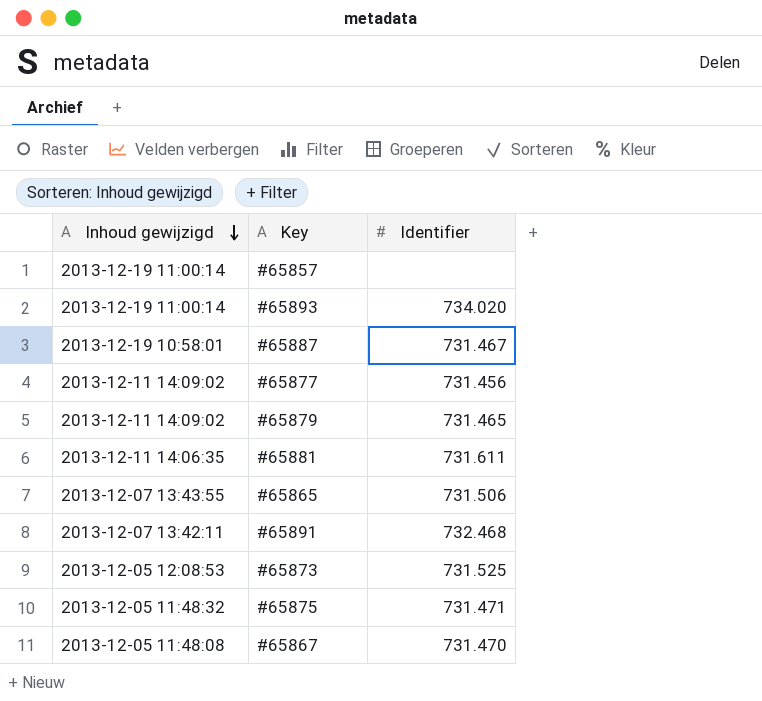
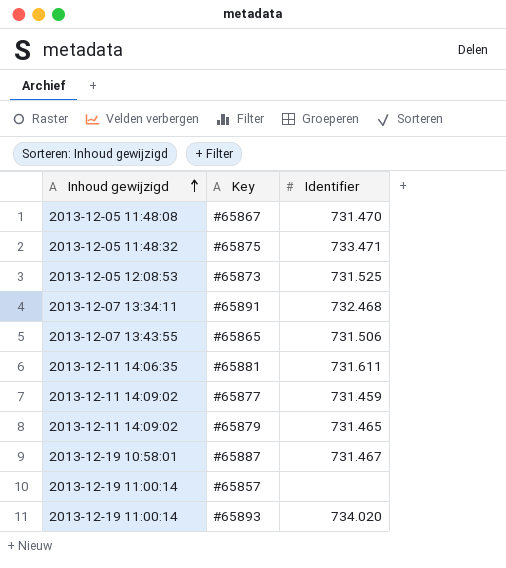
row order: Inhoud gewijzigd descending -> Inhoud gewijzigd ascending
#65875 | Identifier: 731.471 -> 733.471
#65891 | Inhoud gewijzigd: 2013-12-07 13:42:11 -> 2013-12-07 13:34:11
#65877 | Identifier: 731.456 -> 731.459

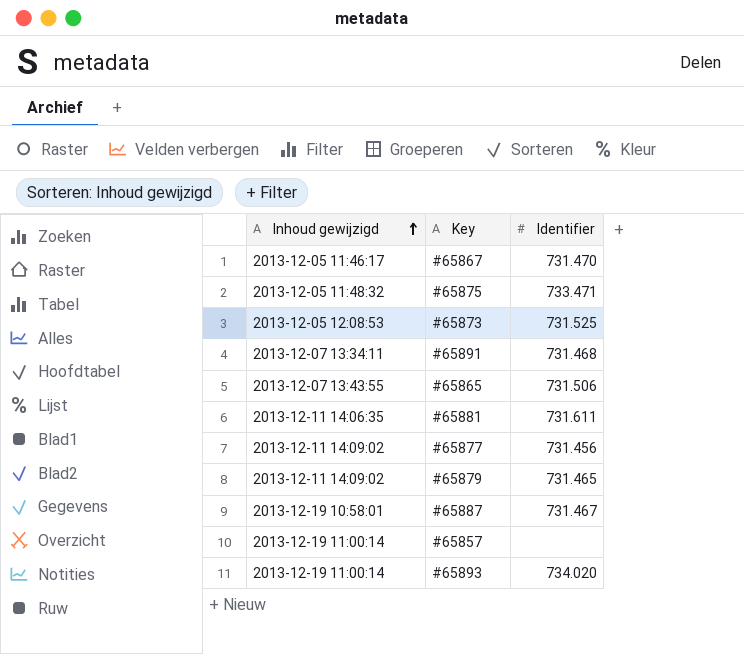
#65867 | Inhoud gewijzigd: 2013-12-05 11:48:08 -> 2013-12-05 11:46:17
#65891 | Identifier: 732.468 -> 731.468
#65877 | Identifier: 731.459 -> 731.456

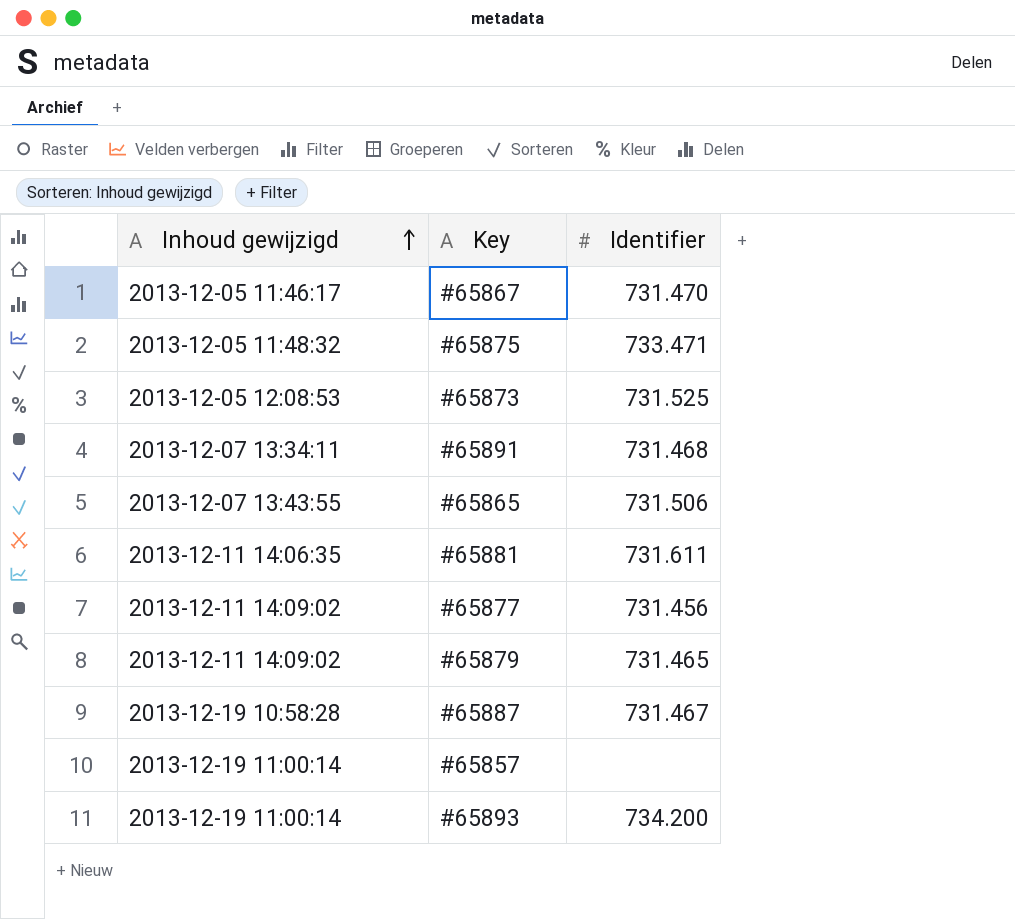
#65887 | Inhoud gewijzigd: 2013-12-19 10:58:01 -> 2013-12-19 10:58:28
#65893 | Identifier: 734.020 -> 734.200

